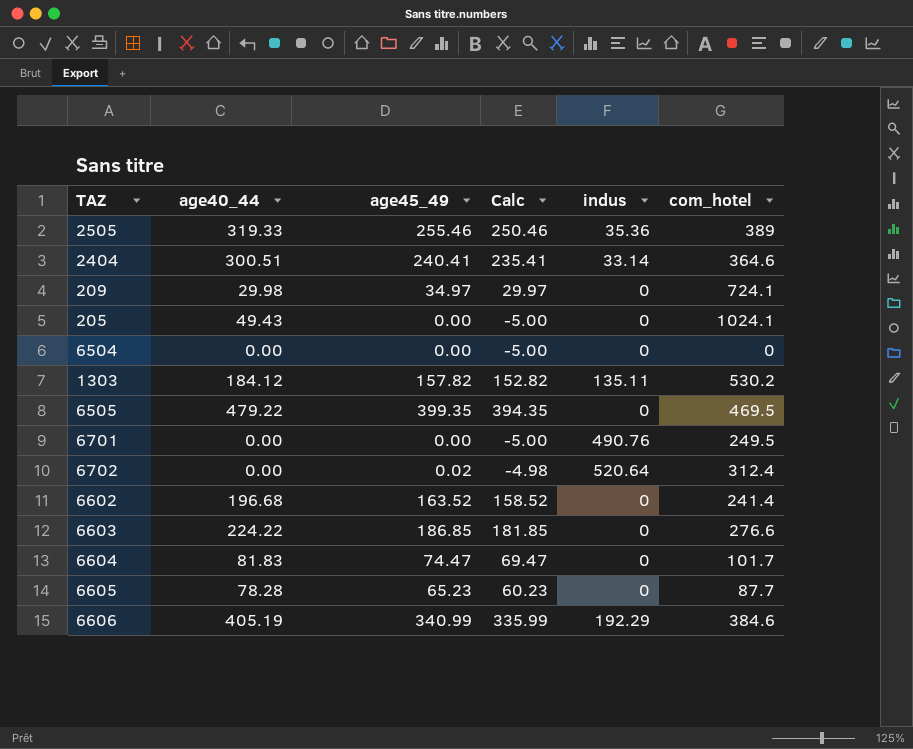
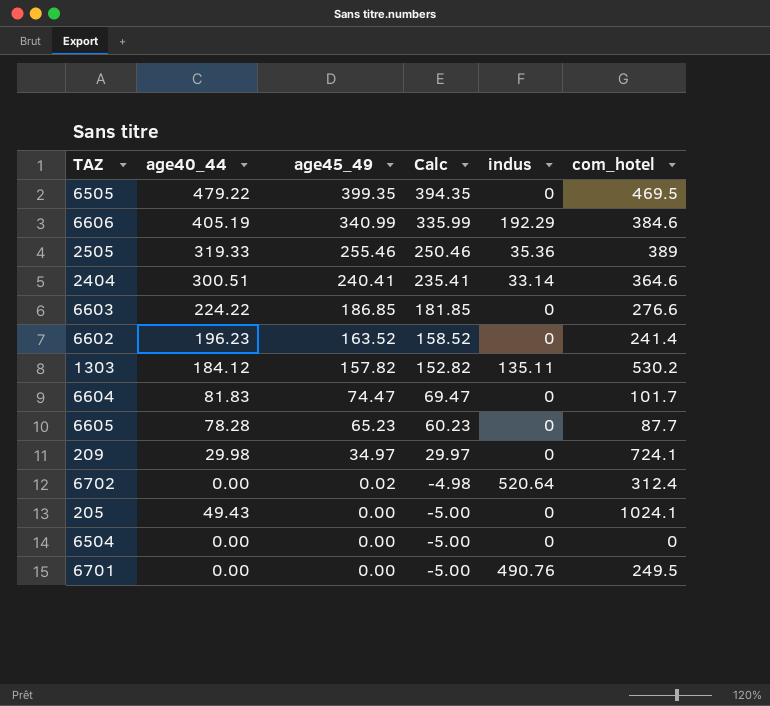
row order: none -> age45_49 descending
6602 | age40_44: 196.68 -> 196.23

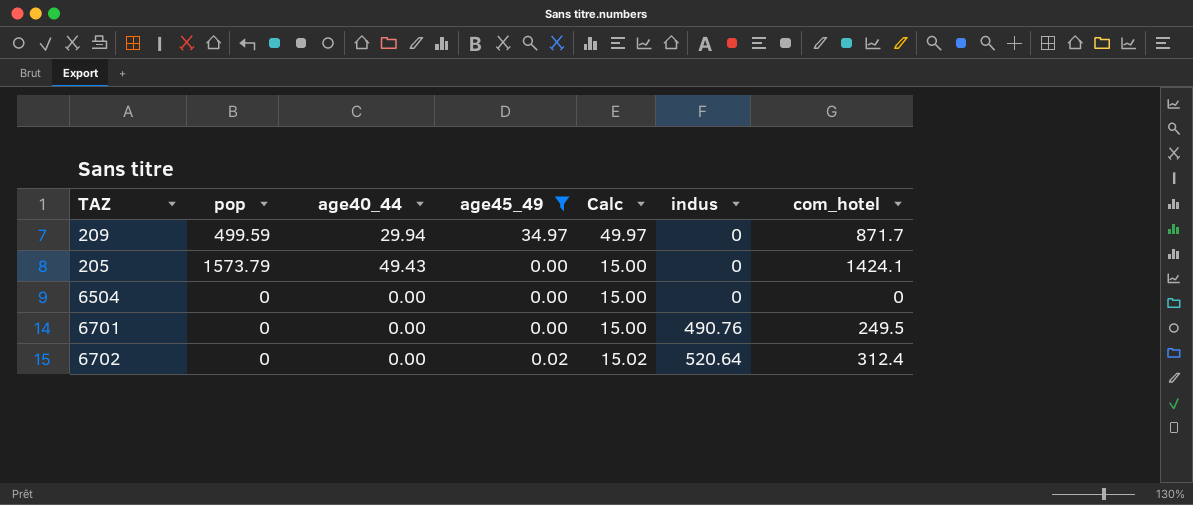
filter: none -> age45_49 <= 34.97
row order: age45_49 descending -> indus ascending
column pop | position: none -> 2
column Calc | formula: [age45_49] - 5 -> [age45_49] + 15
209 | age40_44: 29.98 -> 29.94
209 | com_hotel: 724.1 -> 871.7
205 | com_hotel: 1024.1 -> 1424.1

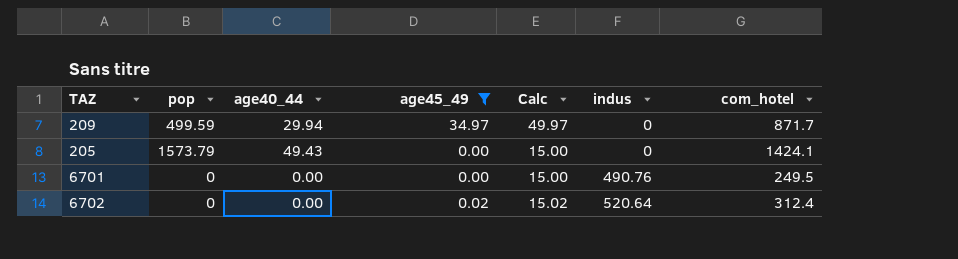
row 6504: 0 | 0.00 | 0.00 | 15.00 | 0 | 0 -> none

